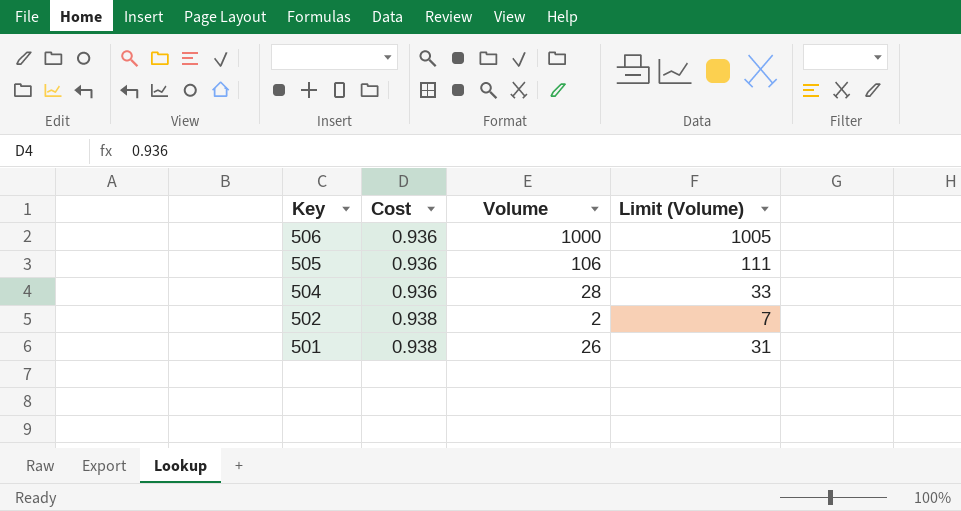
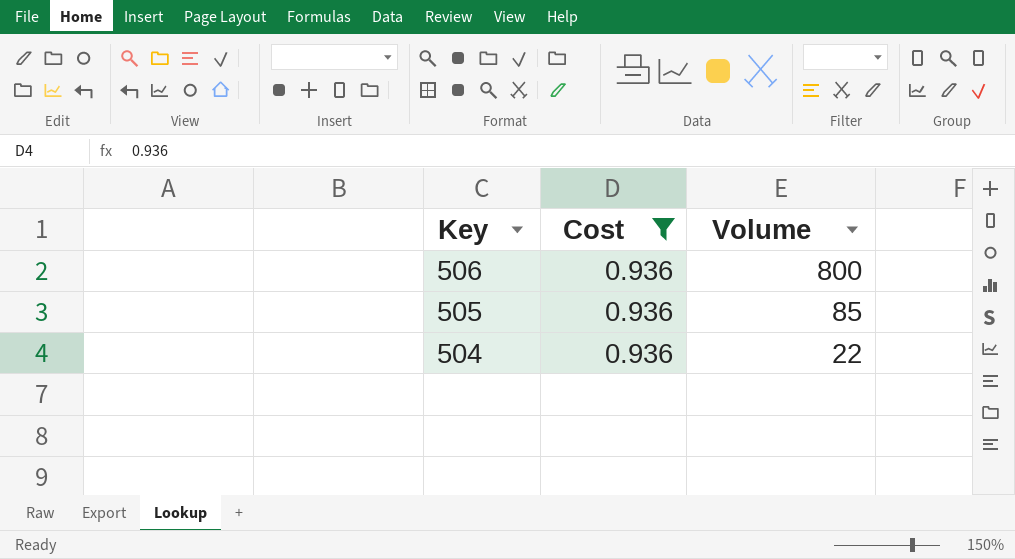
filter: none -> Cost = 0.936
column Limit (Volume) | formula: [Volume] + 5 -> none
506 | Volume: 1000 -> 800
505 | Volume: 106 -> 85
504 | Volume: 28 -> 22

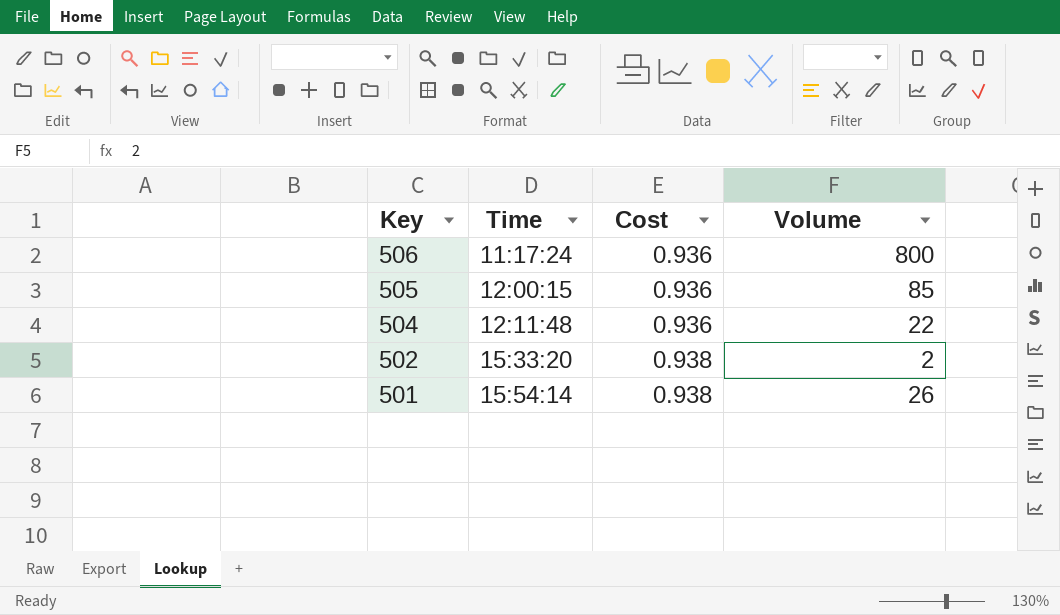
filter: Cost = 0.936 -> none
column Time | position: none -> 2

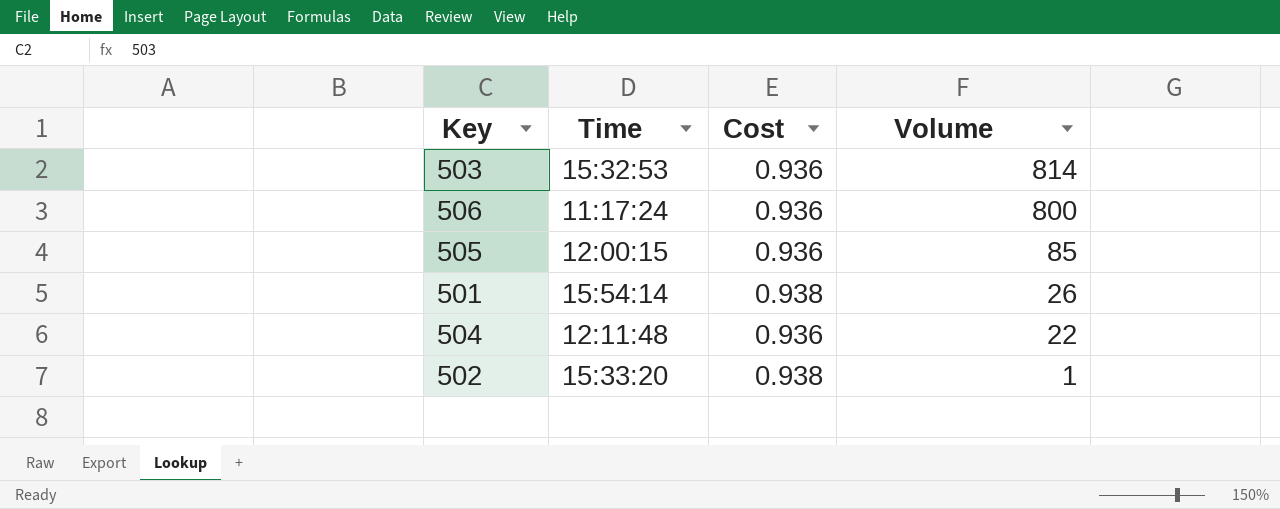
row order: Key descending -> Volume descending
row 503: none -> 15:32:53 | 0.936 | 814
502 | Volume: 2 -> 1

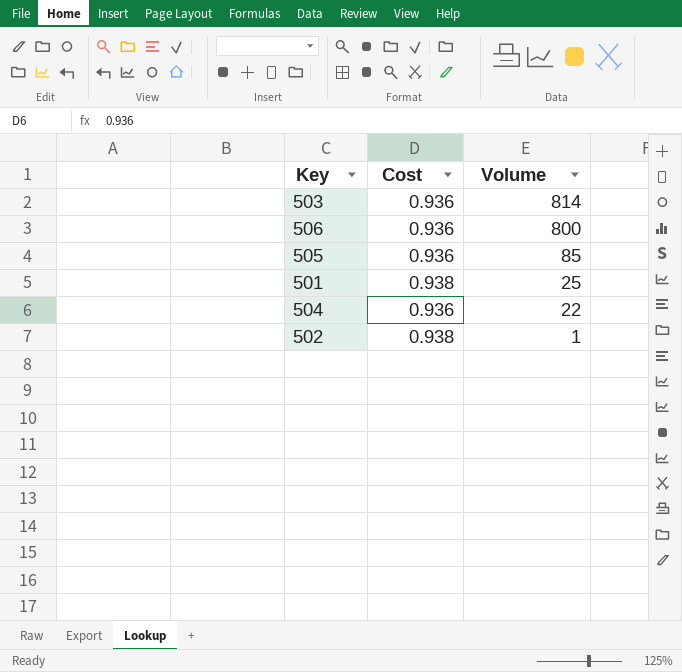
column Time | position: 2 -> none
501 | Volume: 26 -> 25

